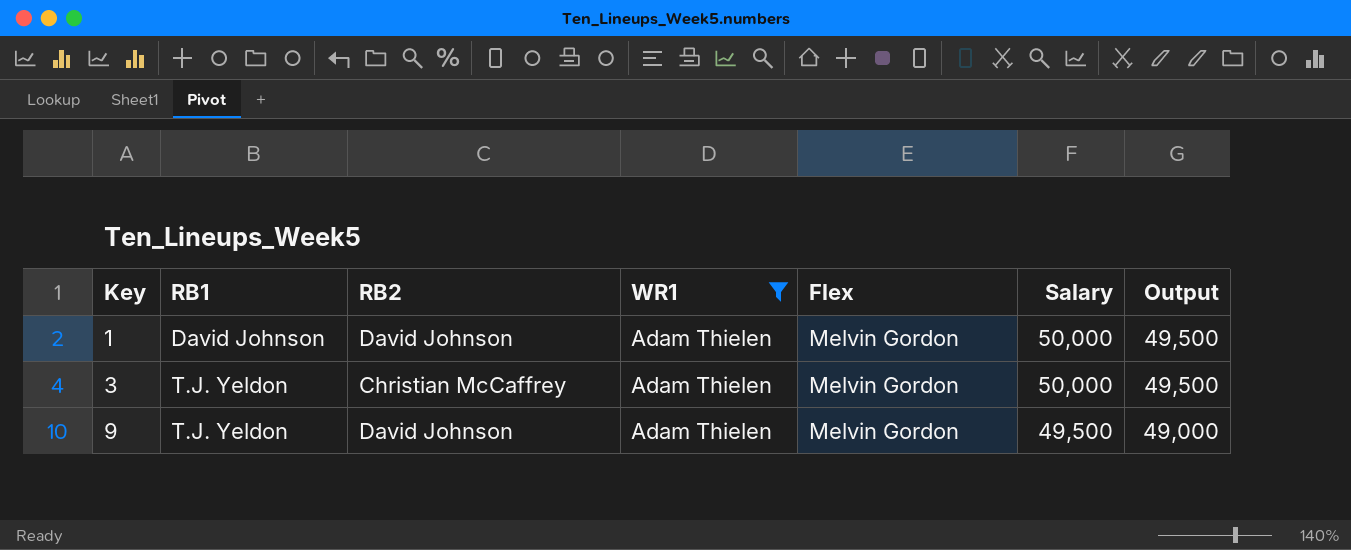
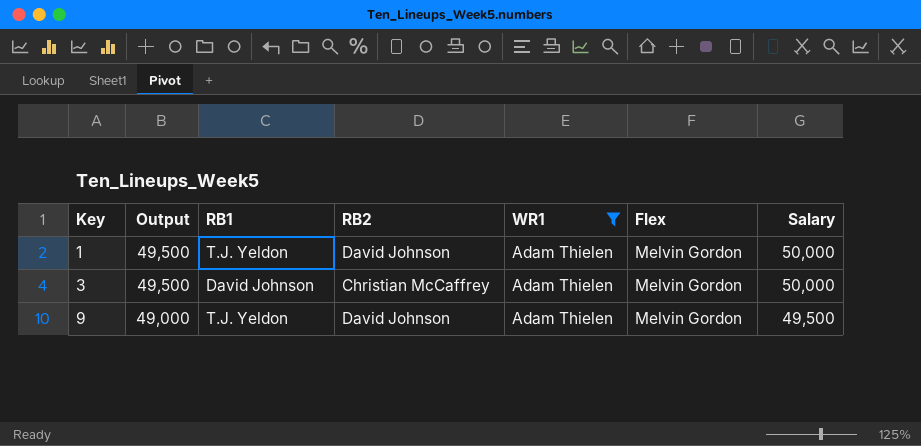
column Output | position: 7 -> 2
1 | RB1: David Johnson -> T.J. Yeldon
3 | RB1: T.J. Yeldon -> David Johnson

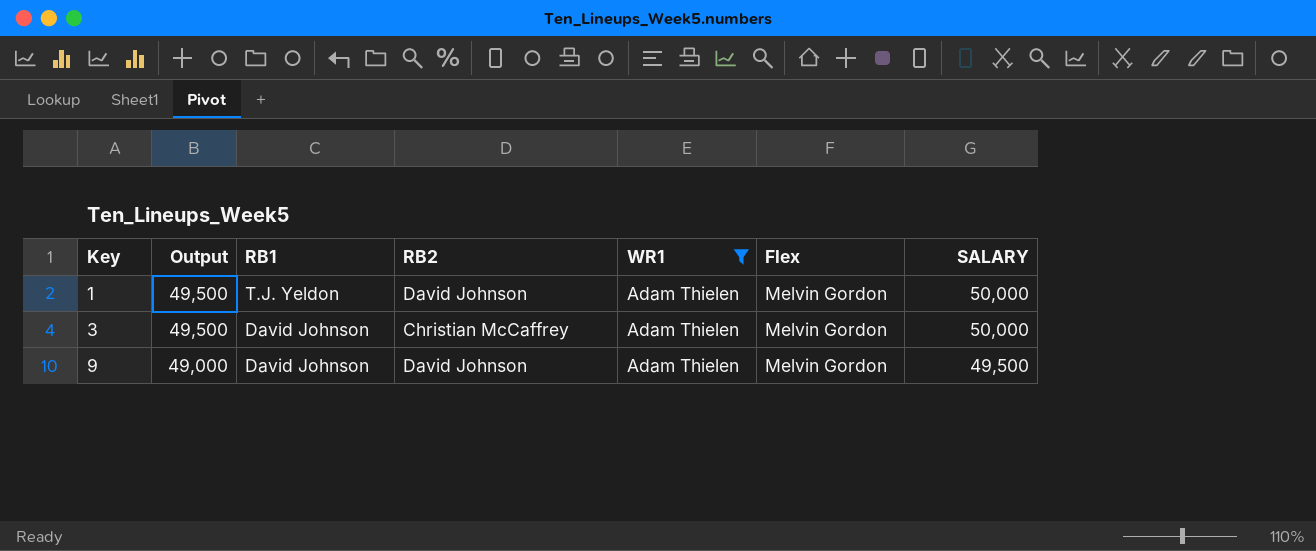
column name: Salary -> SALARY
9 | RB1: T.J. Yeldon -> David Johnson

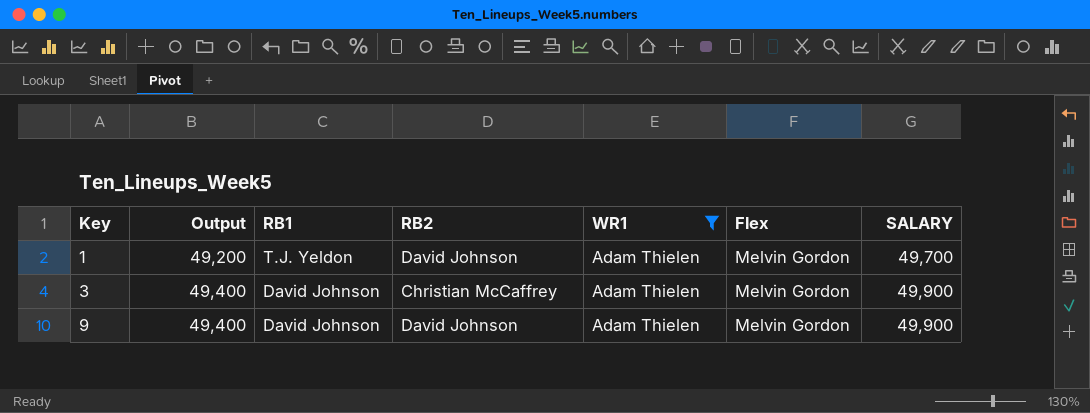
1 | Output: 49,500 -> 49,200
1 | SALARY: 50,000 -> 49,700
3 | Output: 49,500 -> 49,400
3 | SALARY: 50,000 -> 49,900
9 | Output: 49,000 -> 49,400
9 | SALARY: 49,500 -> 49,900

